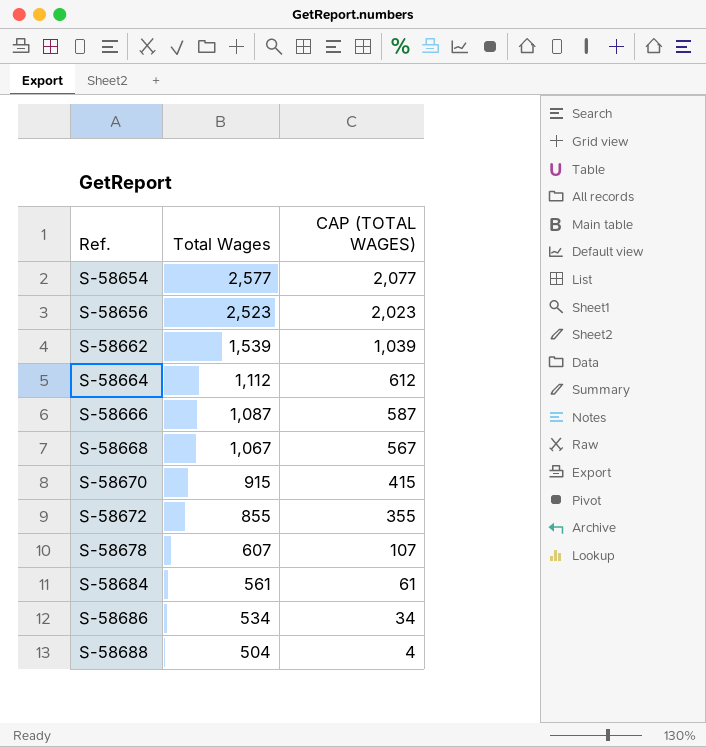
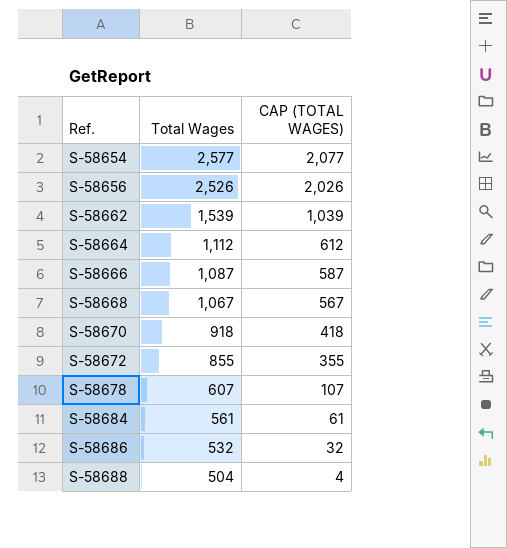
S-58656 | Total Wages: 2,523 -> 2,526
S-58656 | CAP (TOTAL WAGES): 2,023 -> 2,026
S-58670 | Total Wages: 915 -> 918
S-58670 | CAP (TOTAL WAGES): 415 -> 418
S-58686 | Total Wages: 534 -> 532
S-58686 | CAP (TOTAL WAGES): 34 -> 32

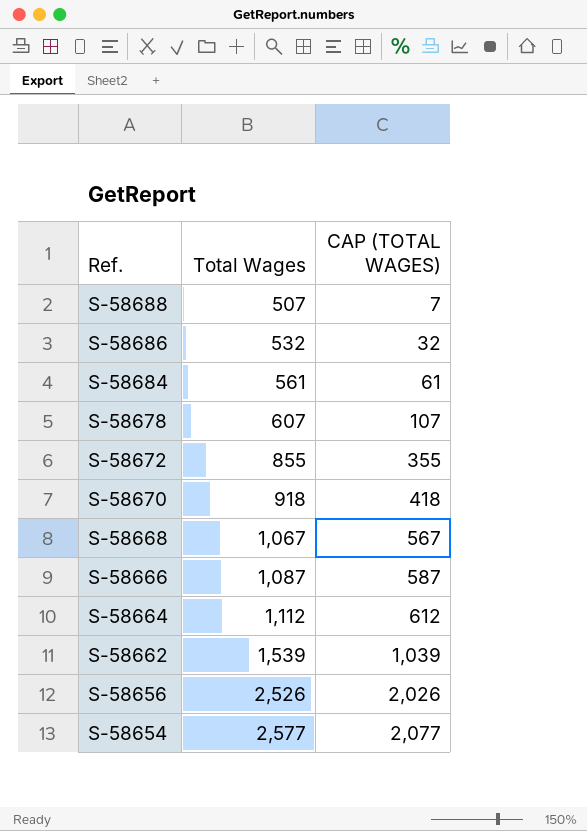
row order: Ref. ascending -> Ref. descending
S-58688 | Total Wages: 504 -> 507
S-58688 | CAP (TOTAL WAGES): 4 -> 7

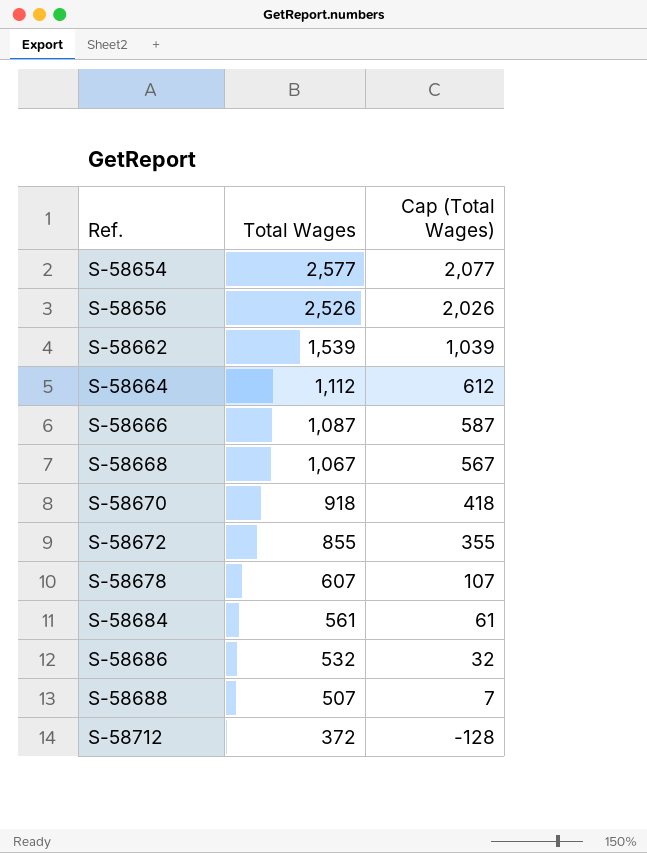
row order: Ref. descending -> Ref. ascending
column name: CAP (TOTAL WAGES) -> Cap (Total Wages)
row S-58712: none -> 372 | -128

